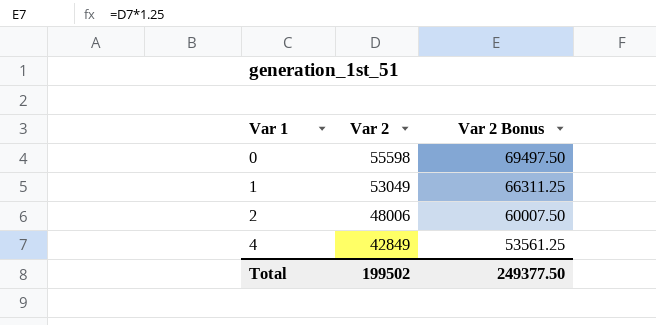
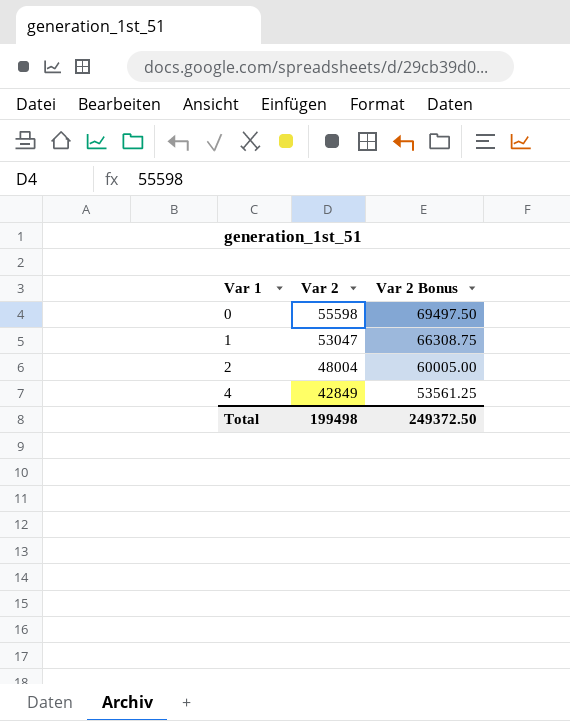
1 | Var 2: 53049 -> 53047
1 | Var 2 Bonus: 66311.25 -> 66308.75
2 | Var 2: 48006 -> 48004
2 | Var 2 Bonus: 60007.50 -> 60005.00
Total | Var 2: 199502 -> 199498
Total | Var 2 Bonus: 249377.50 -> 249372.50

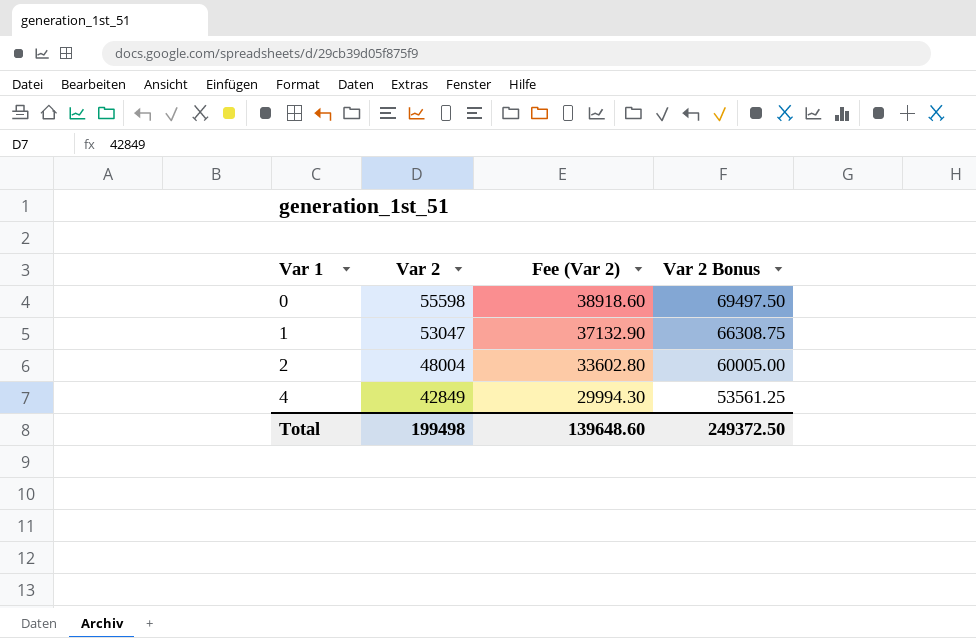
column Fee (Var 2) | formula: none -> [Var 2] * 0.7

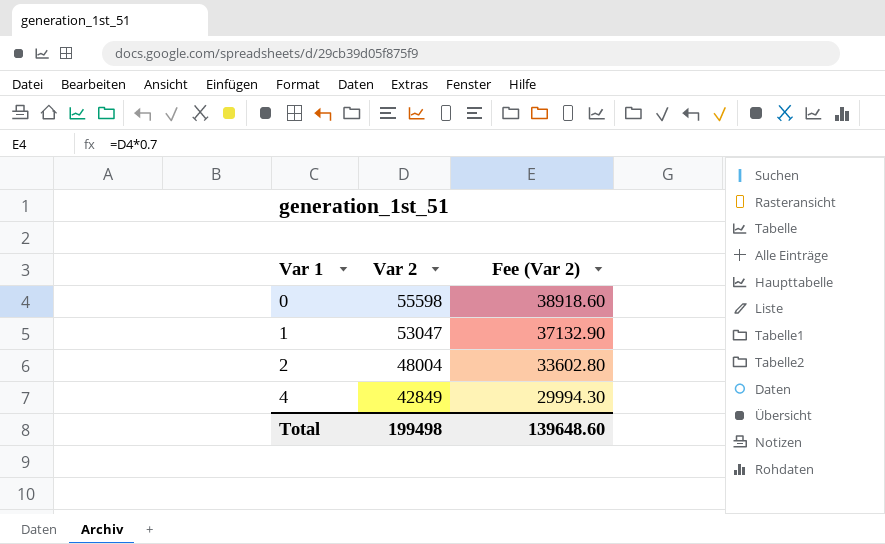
column Var 2 Bonus | formula: [Var 2] * 1.25 -> none

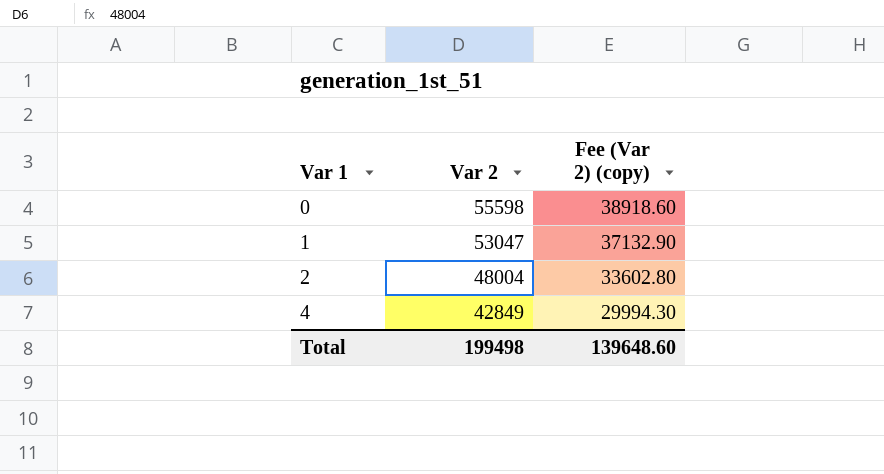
column name: Fee (Var 2) -> Fee (Var 2) (copy)

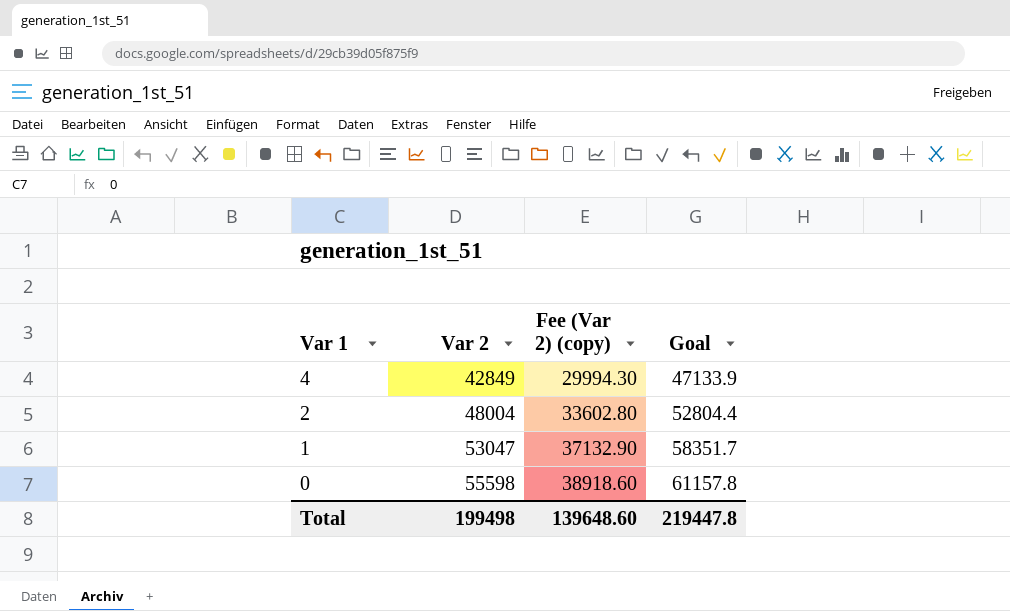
row order: Var 1 ascending -> Var 1 descending
column Goal | formula: none -> [Var 2] * 1.1

